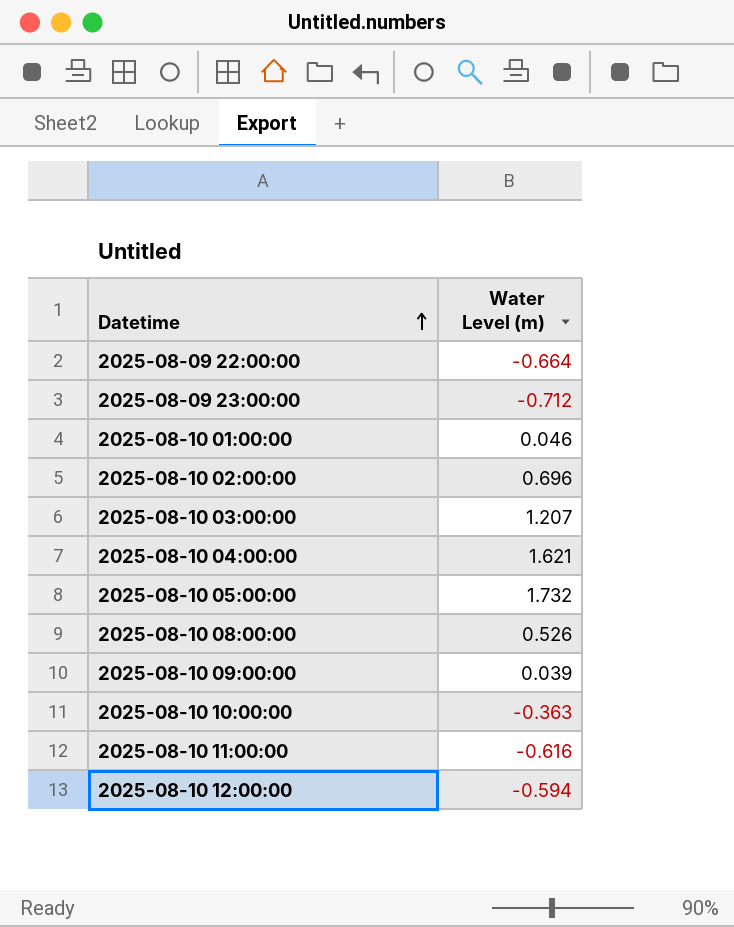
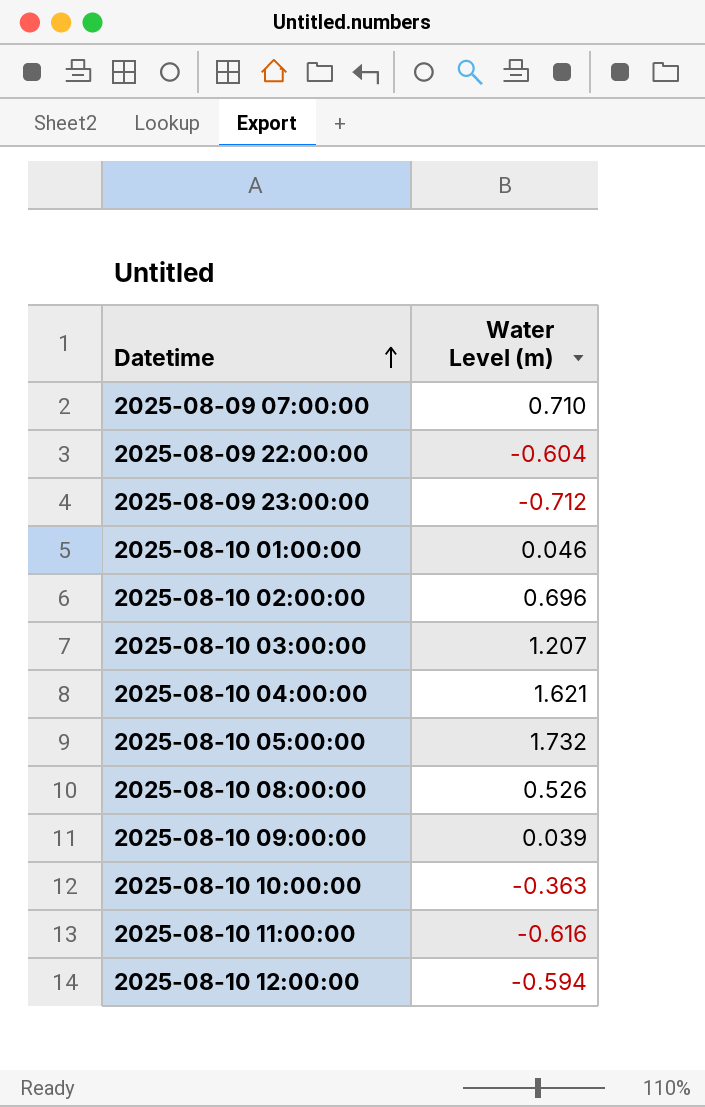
row 2025-08-09 07:00:00: none -> 0.710
2025-08-09 22:00:00 | Water Level (m): -0.664 -> -0.604

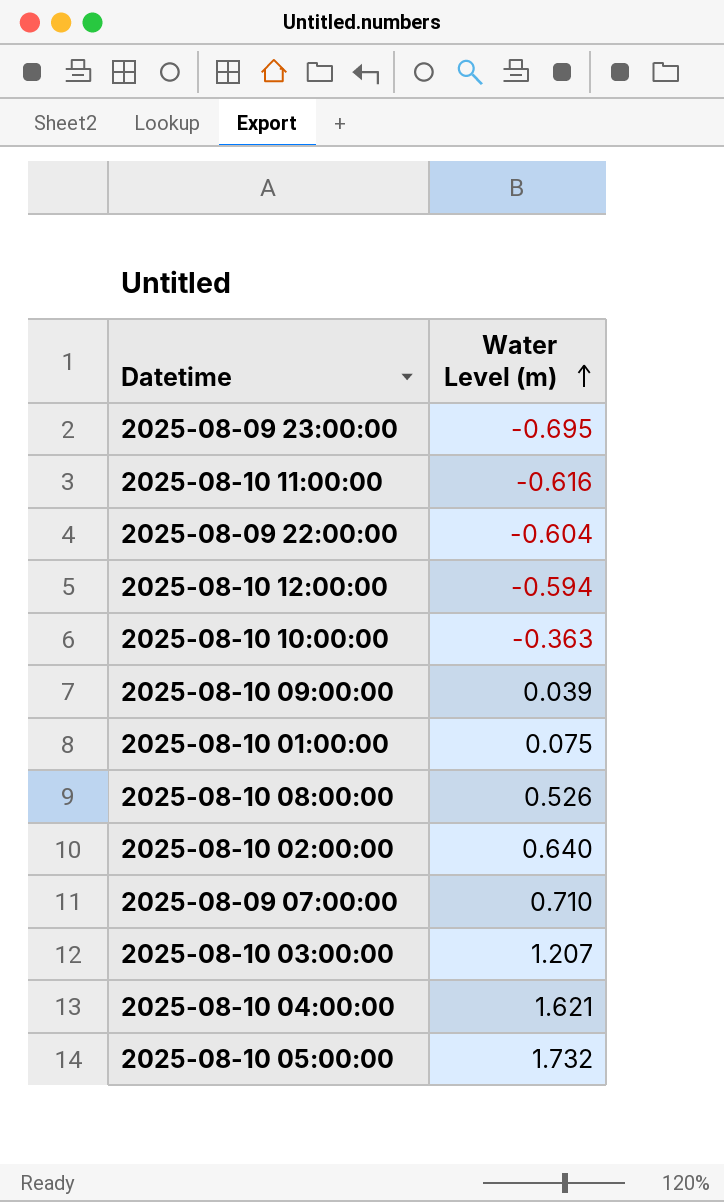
row order: Datetime ascending -> Water Level (m) ascending
2025-08-09 23:00:00 | Water Level (m): -0.712 -> -0.695
2025-08-10 01:00:00 | Water Level (m): 0.046 -> 0.075
2025-08-10 02:00:00 | Water Level (m): 0.696 -> 0.640

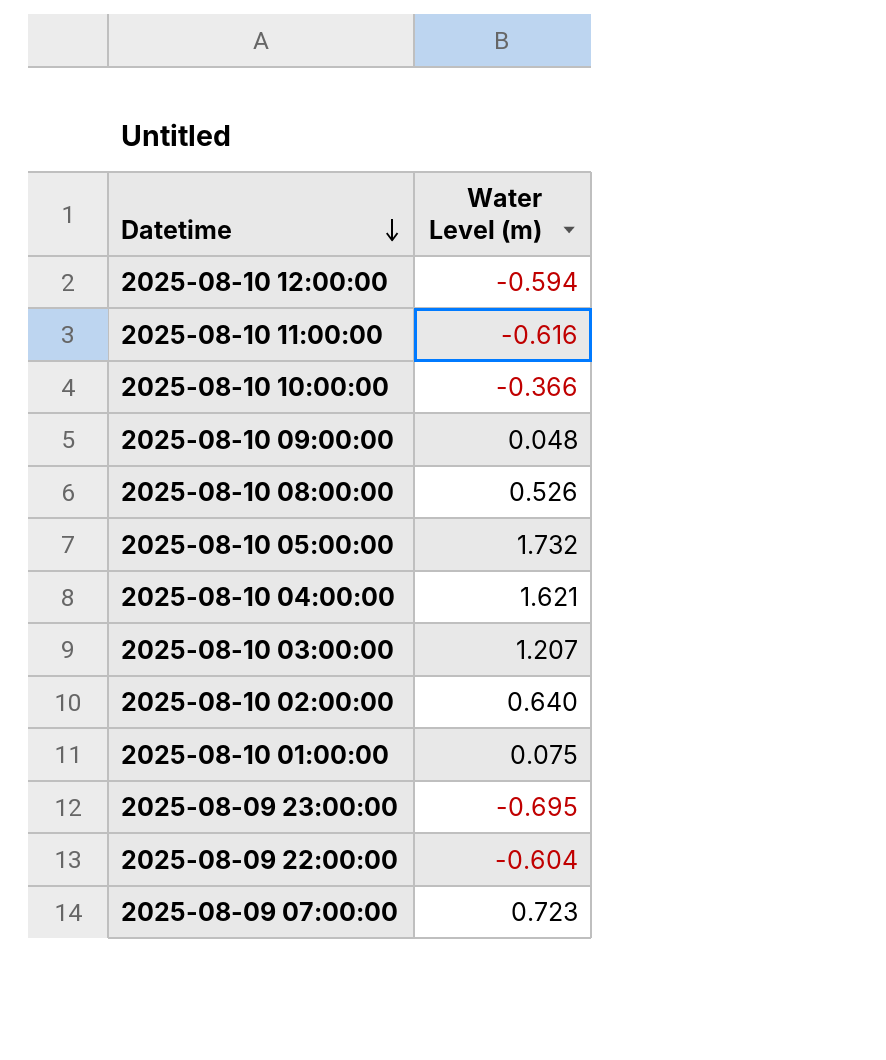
row order: Water Level (m) ascending -> Datetime descending
2025-08-10 10:00:00 | Water Level (m): -0.363 -> -0.366
2025-08-10 09:00:00 | Water Level (m): 0.039 -> 0.048
2025-08-09 07:00:00 | Water Level (m): 0.710 -> 0.723

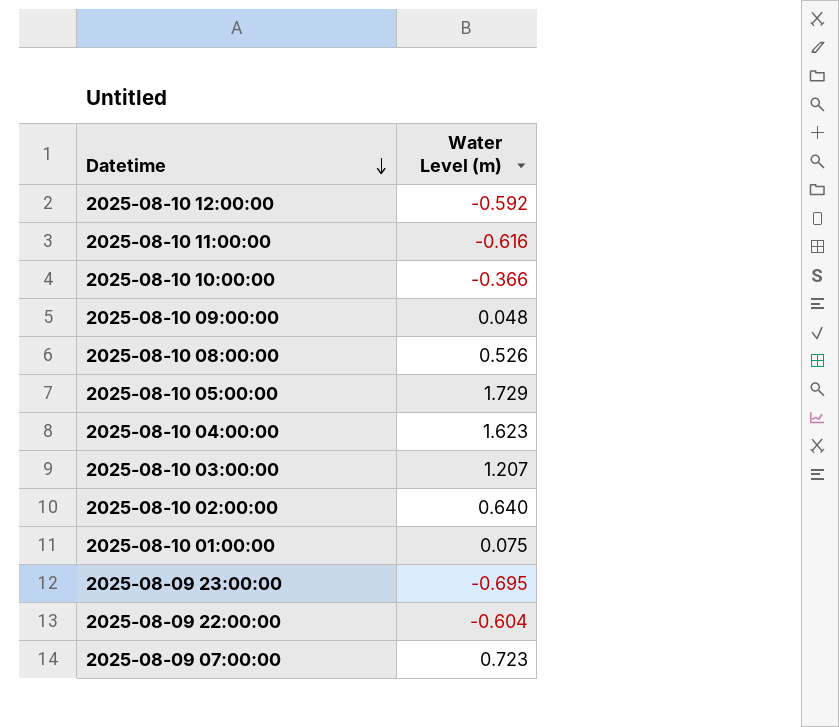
2025-08-10 12:00:00 | Water Level (m): -0.594 -> -0.592
2025-08-10 05:00:00 | Water Level (m): 1.732 -> 1.729
2025-08-10 04:00:00 | Water Level (m): 1.621 -> 1.623

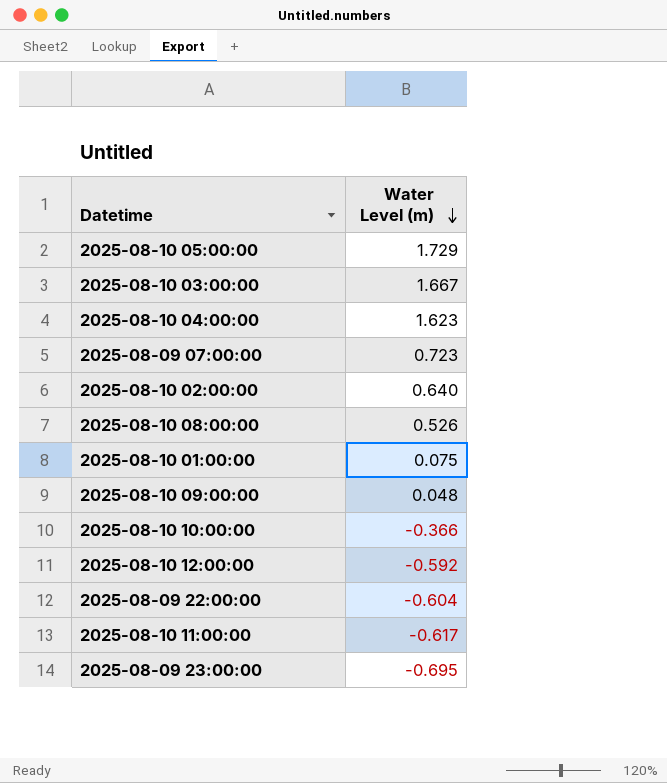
row order: Datetime descending -> Water Level (m) descending
2025-08-10 03:00:00 | Water Level (m): 1.207 -> 1.667
2025-08-10 11:00:00 | Water Level (m): -0.616 -> -0.617

